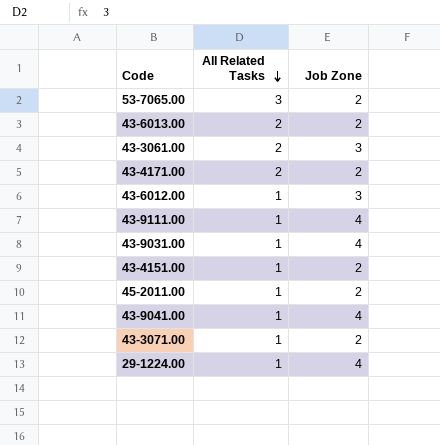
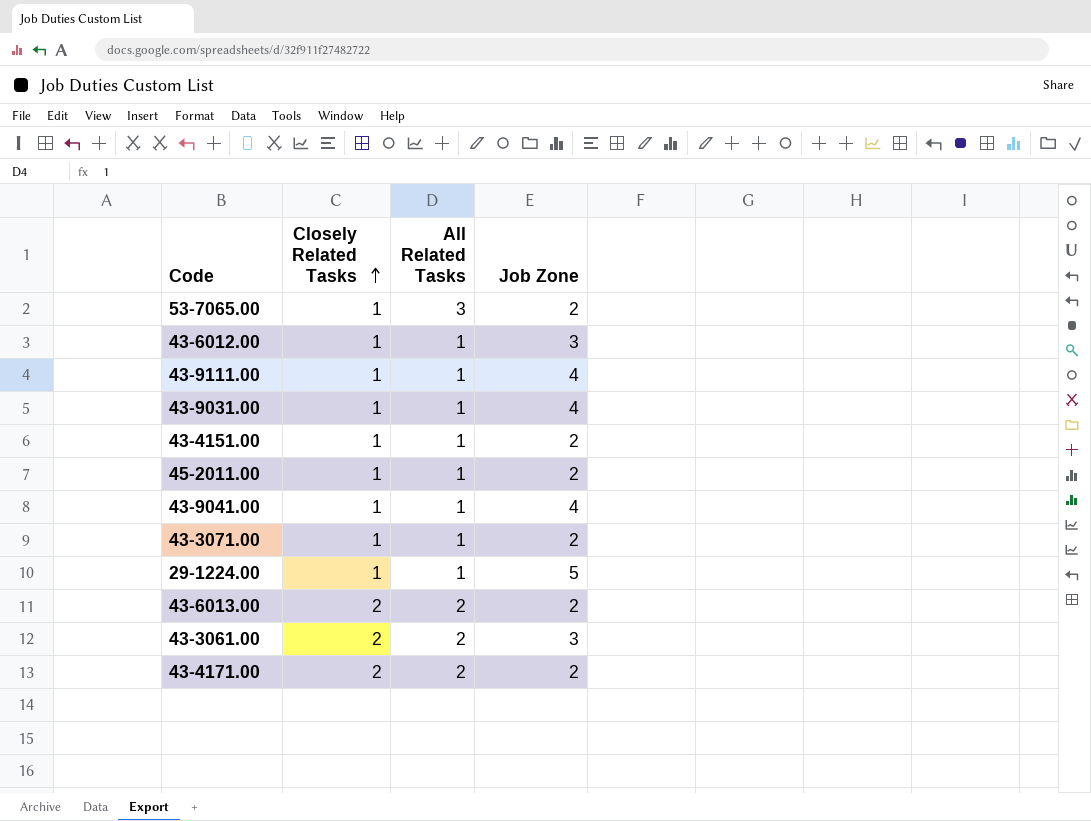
row order: All Related Tasks descending -> Closely Related Tasks ascending
column Closely Related Tasks | position: none -> 2
29-1224.00 | Job Zone: 4 -> 5

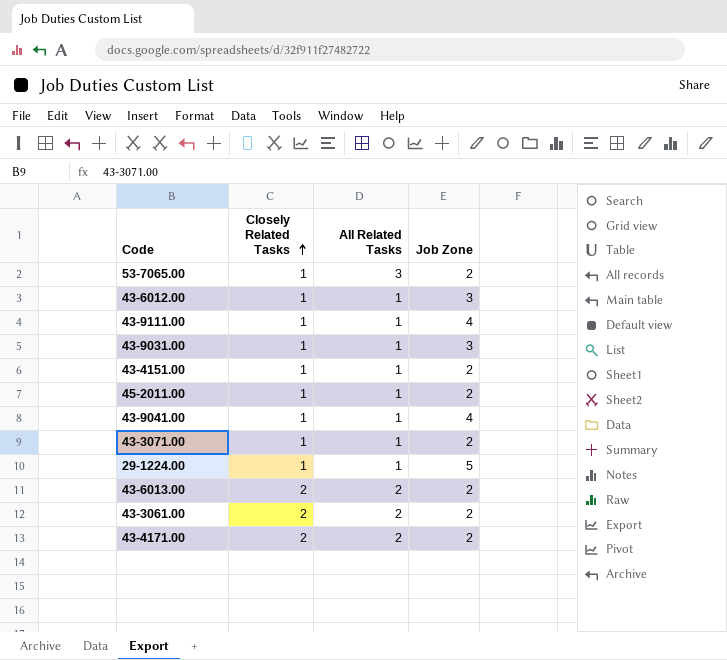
43-9031.00 | Job Zone: 4 -> 3
43-3061.00 | Job Zone: 3 -> 2

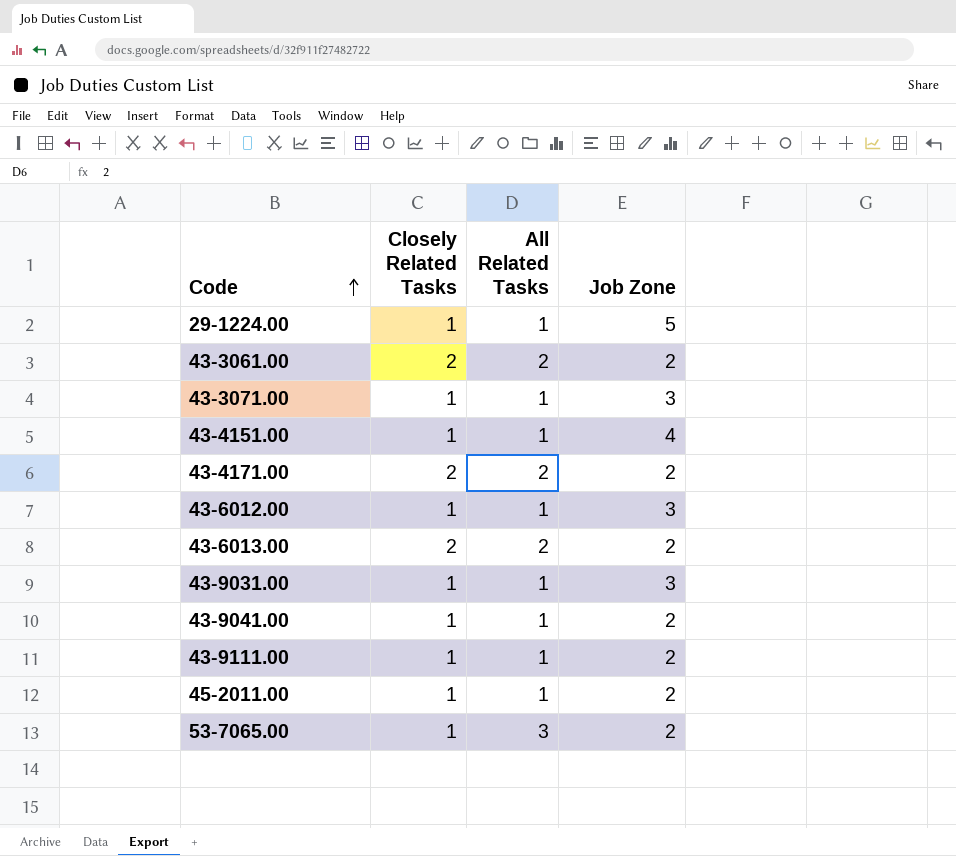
row order: Closely Related Tasks ascending -> Code ascending
43-3071.00 | Job Zone: 2 -> 3
43-4151.00 | Job Zone: 2 -> 4
43-9041.00 | Job Zone: 4 -> 2
43-9111.00 | Job Zone: 4 -> 2

